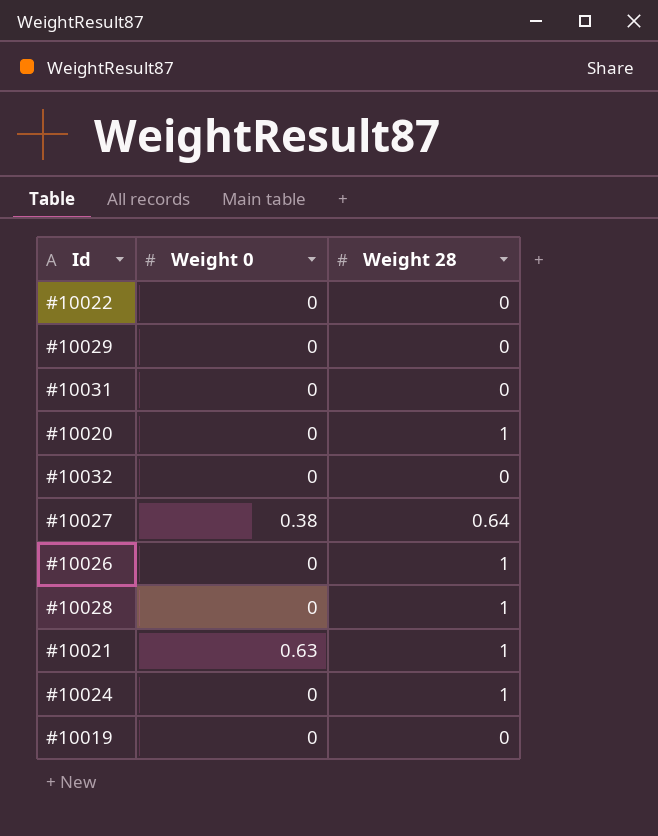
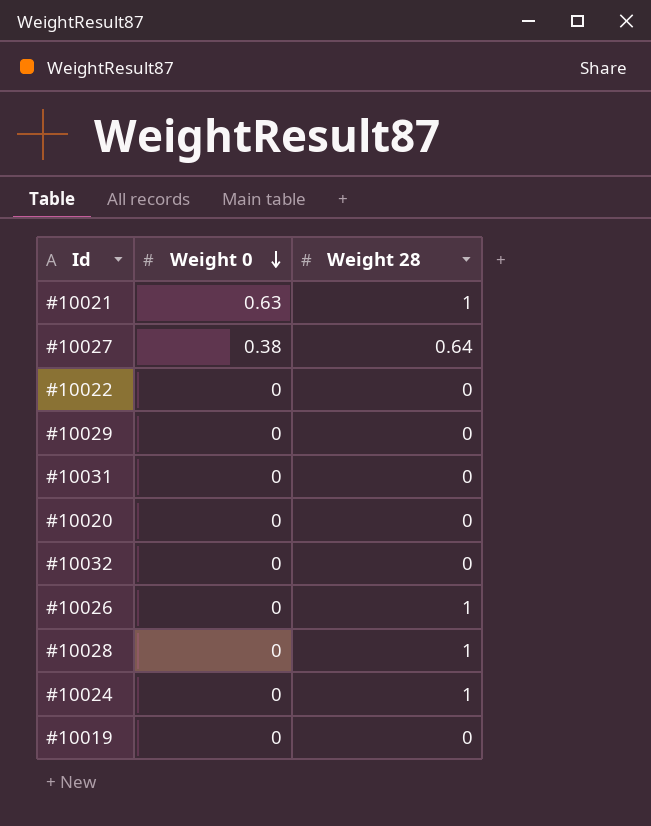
row order: none -> Weight 0 descending
#10020 | Weight 28: 1 -> 0

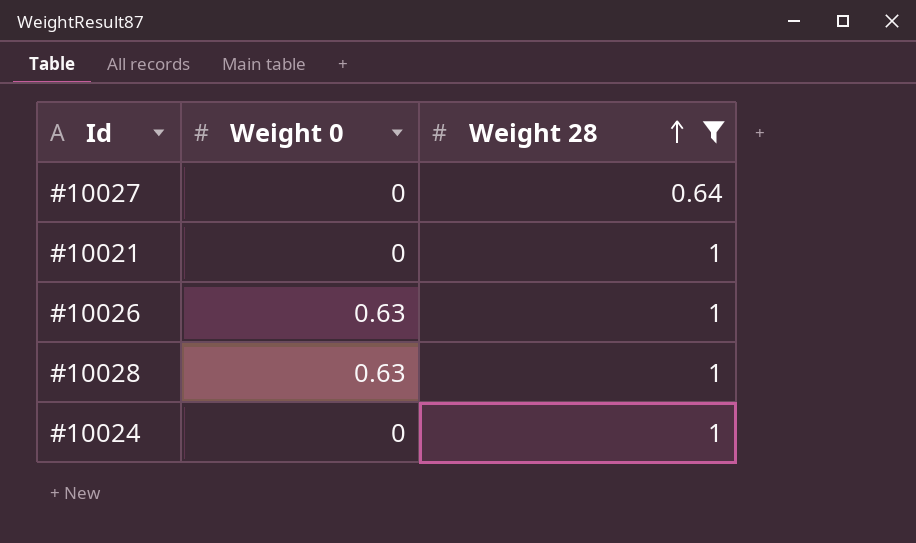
filter: none -> Weight 28 != 0
row order: Weight 0 descending -> Weight 28 ascending
#10027 | Weight 0: 0.38 -> 0
#10021 | Weight 0: 0.63 -> 0
#10026 | Weight 0: 0 -> 0.63
#10028 | Weight 0: 0 -> 0.63

